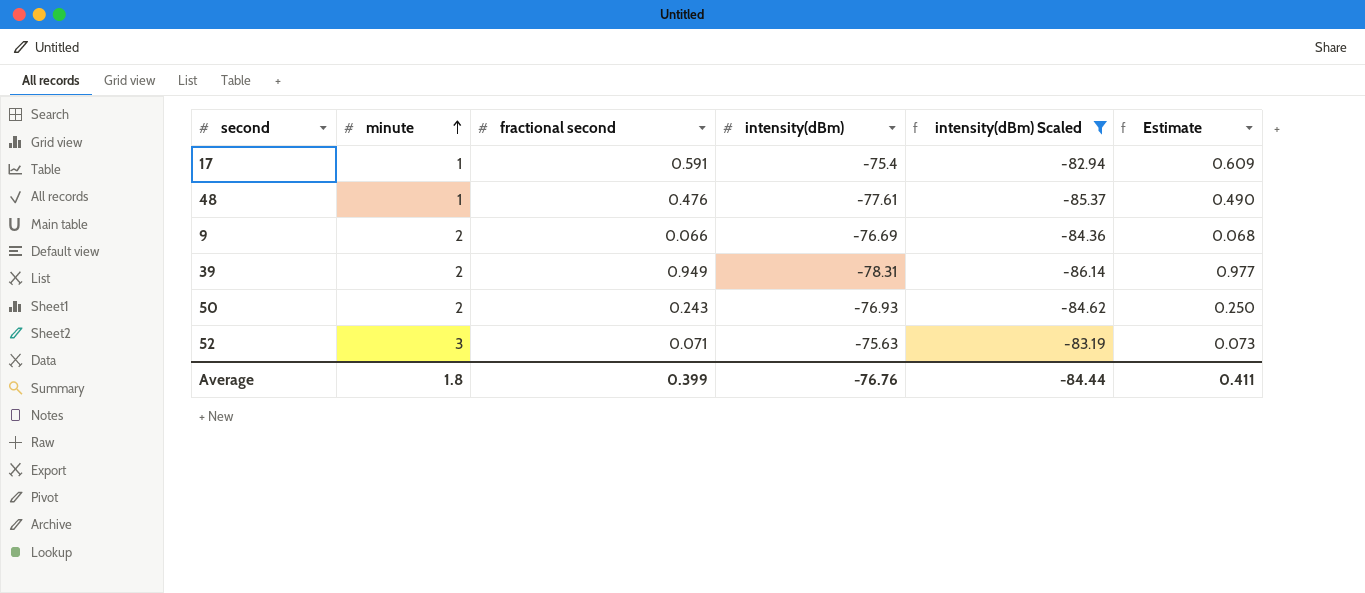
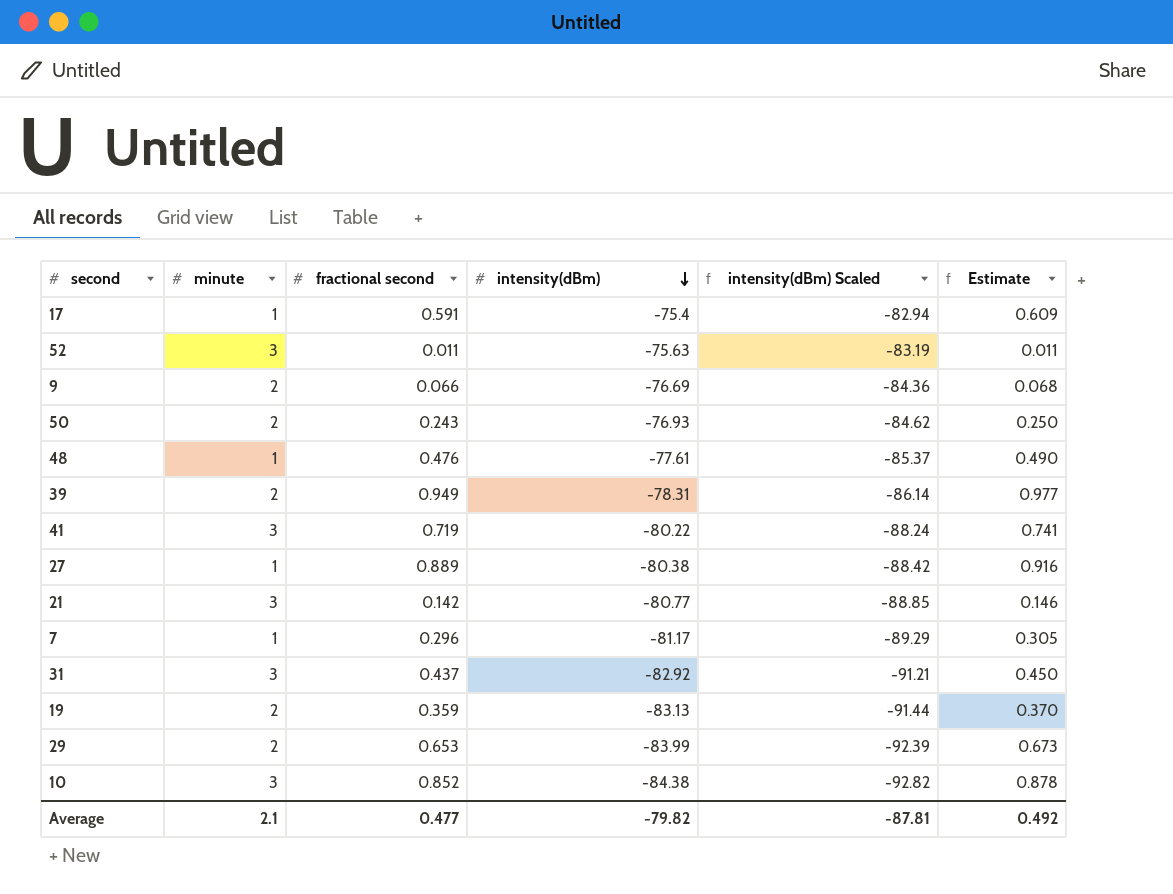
filter: intensity(dBm) Scaled >= -86.14 -> none
row order: minute ascending -> intensity(dBm) descending
52 | fractional second: 0.071 -> 0.011
52 | Estimate: 0.073 -> 0.011
Average | minute: 1.8 -> 2.1
Average | fractional second: 0.399 -> 0.477
Average | intensity(dBm): -76.76 -> -79.82
Average | intensity(dBm) Scaled: -84.44 -> -87.81
Average | Estimate: 0.411 -> 0.492

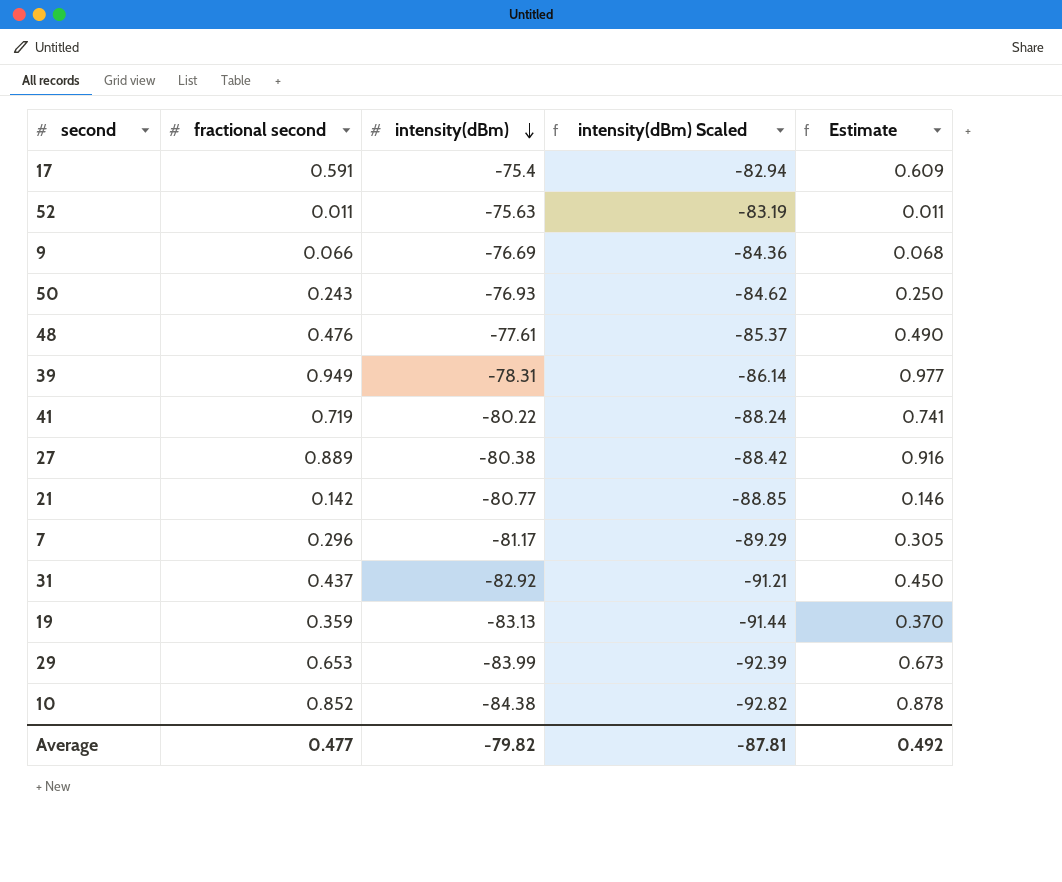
column minute | position: 2 -> none

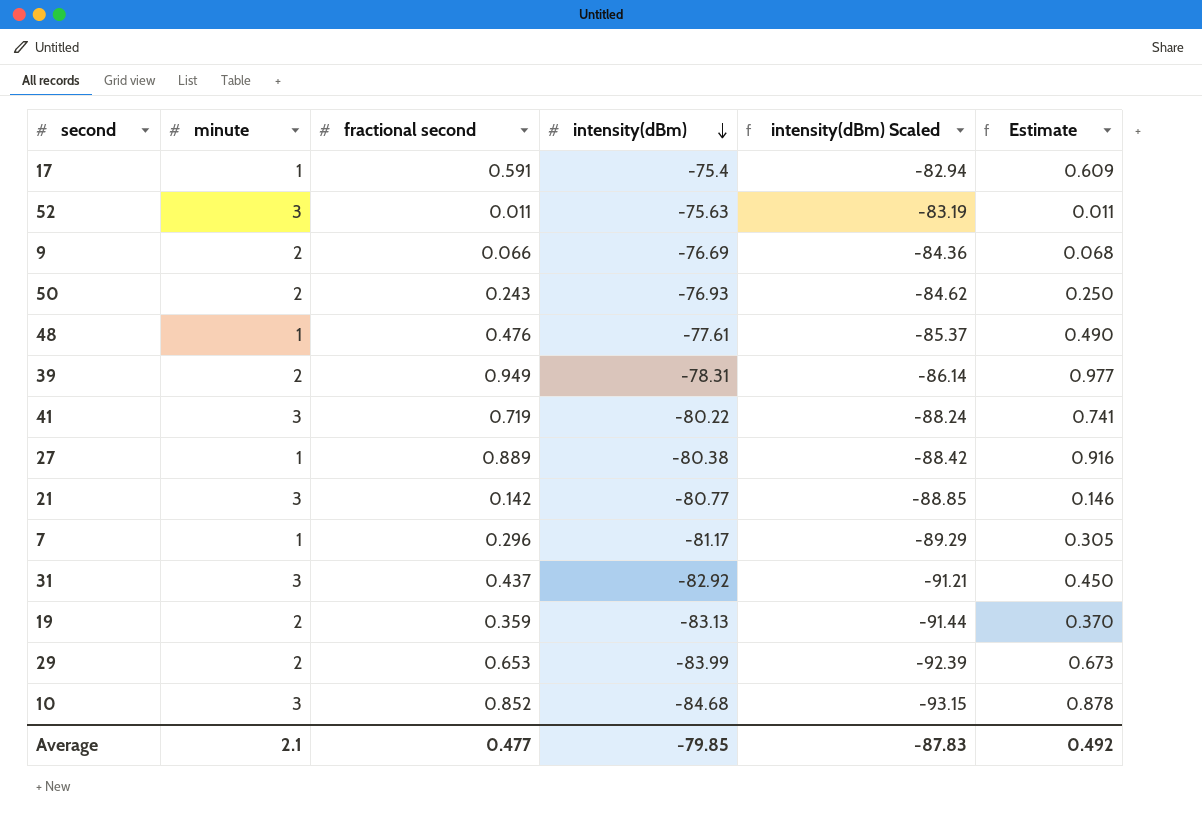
column minute | position: none -> 2
10 | intensity(dBm): -84.38 -> -84.68
10 | intensity(dBm) Scaled: -92.82 -> -93.15
Average | intensity(dBm): -79.82 -> -79.85
Average | intensity(dBm) Scaled: -87.81 -> -87.83

